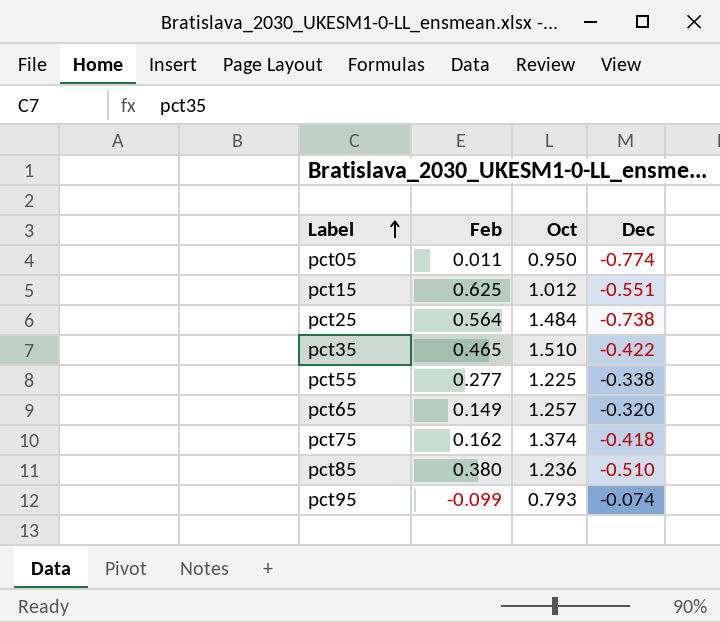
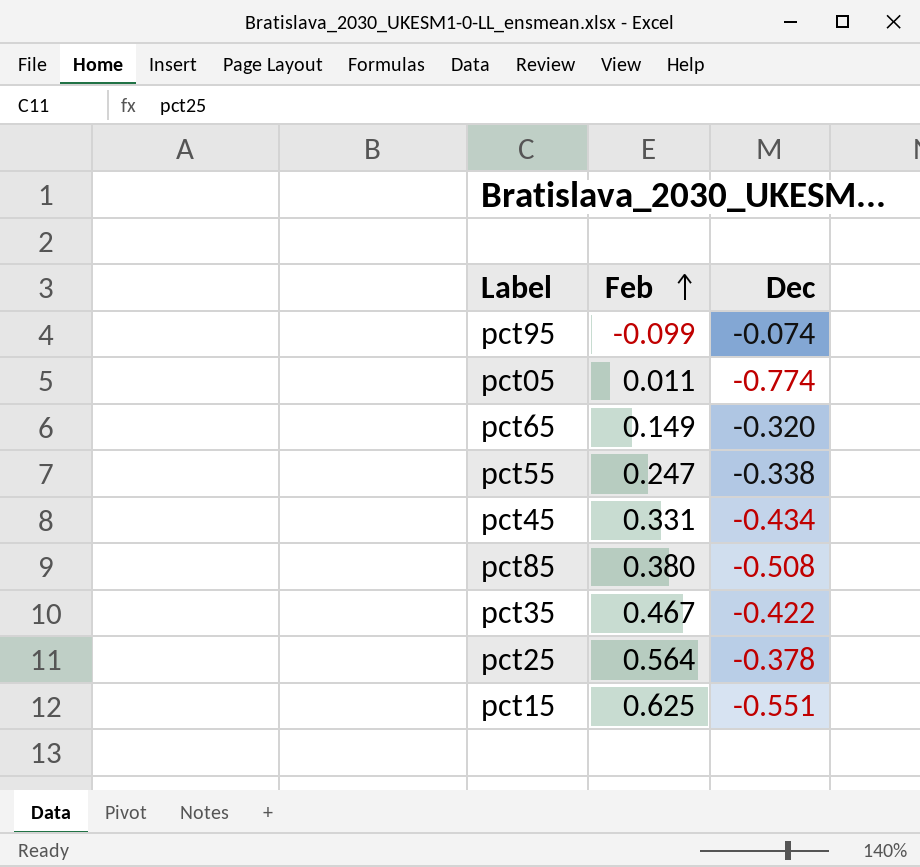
row order: Label ascending -> Feb ascending
column Oct | position: 3 -> none
row pct75: 0.162 | 1.374 | -0.418 -> none
pct55 | Feb: 0.277 -> 0.247
row pct45: none -> 0.331 | -0.434
pct85 | Dec: -0.510 -> -0.508
pct35 | Feb: 0.465 -> 0.467
pct25 | Dec: -0.738 -> -0.378

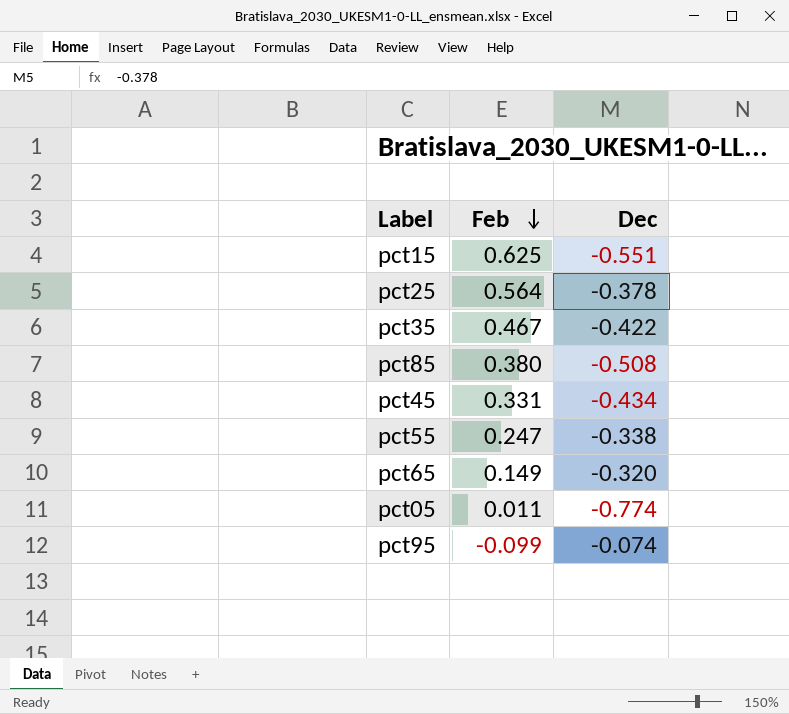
row order: Feb ascending -> Feb descending

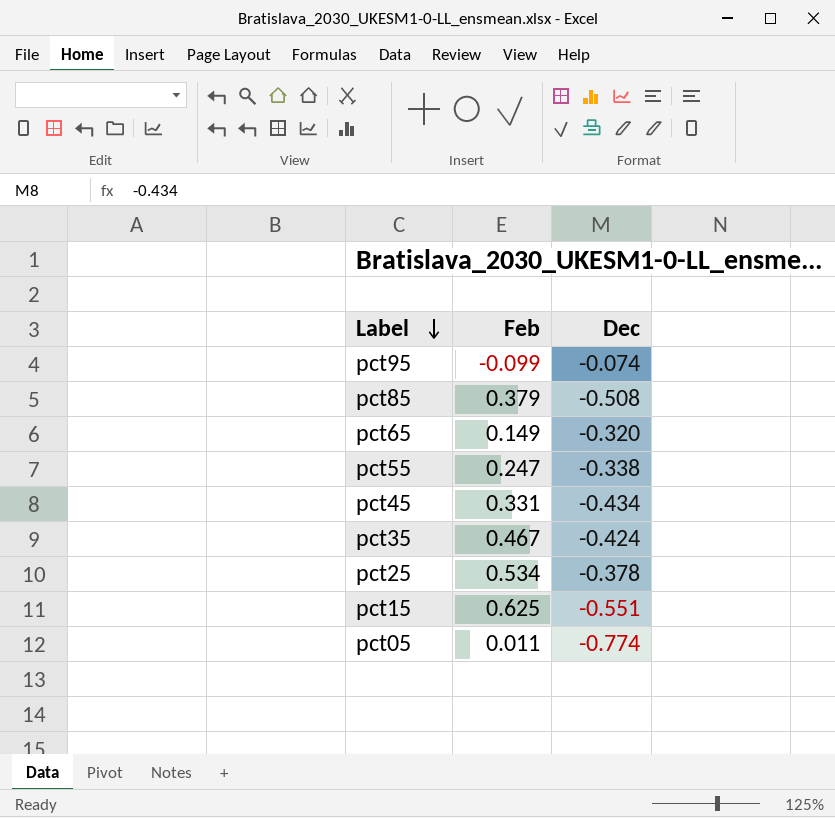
row order: Feb descending -> Label descending
pct85 | Feb: 0.380 -> 0.379
pct35 | Dec: -0.422 -> -0.424
pct25 | Feb: 0.564 -> 0.534

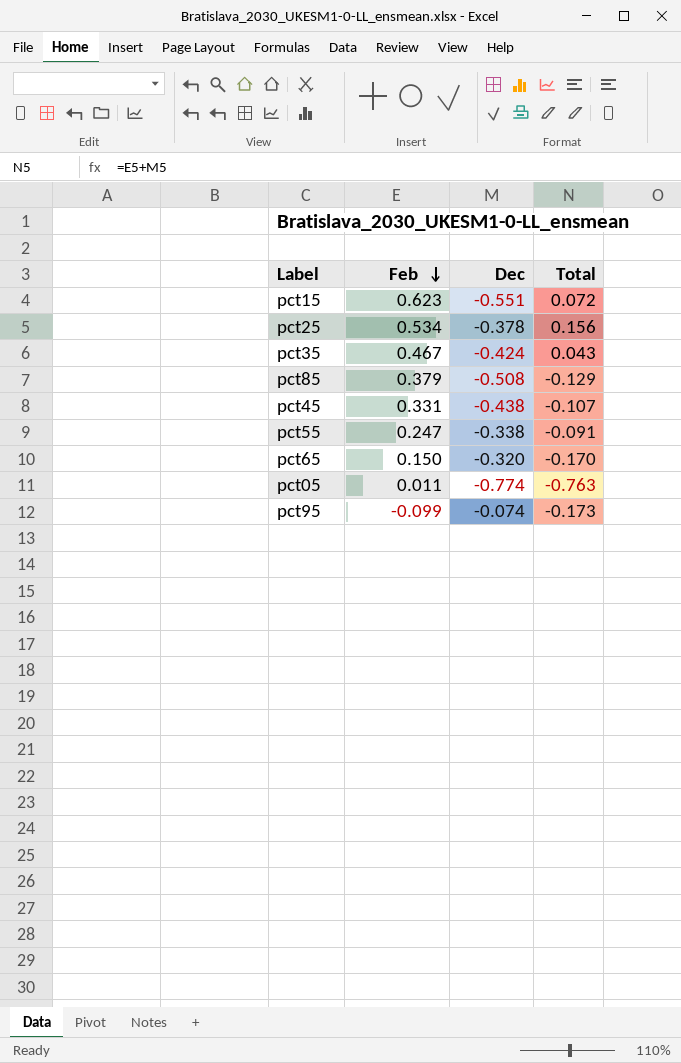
row order: Label descending -> Feb descending
column Total | formula: none -> [Feb] + [Dec]
pct15 | Feb: 0.625 -> 0.623
pct45 | Dec: -0.434 -> -0.438
pct65 | Feb: 0.149 -> 0.150

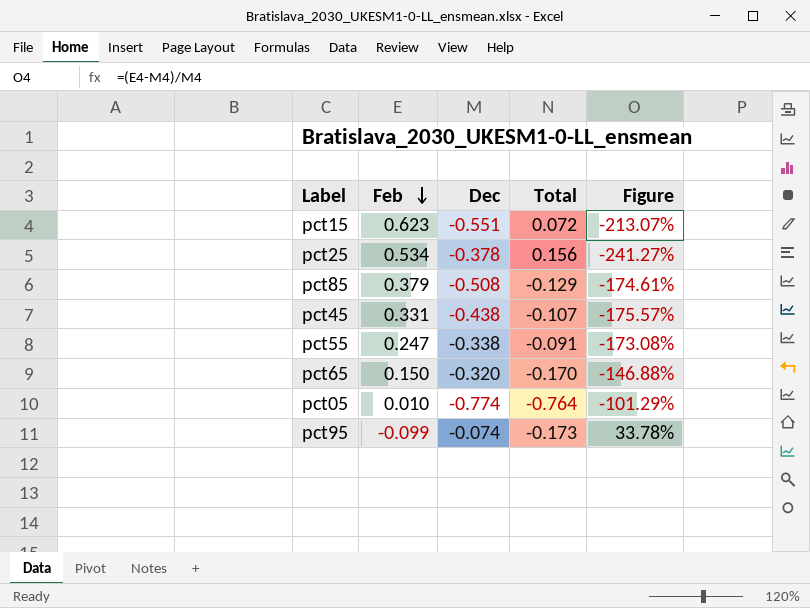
column Figure | formula: none -> ([Feb] - [Dec]) / [Dec]
row pct35: 0.467 | -0.424 | 0.043 -> none
pct05 | Feb: 0.011 -> 0.010
pct05 | Total: -0.763 -> -0.764

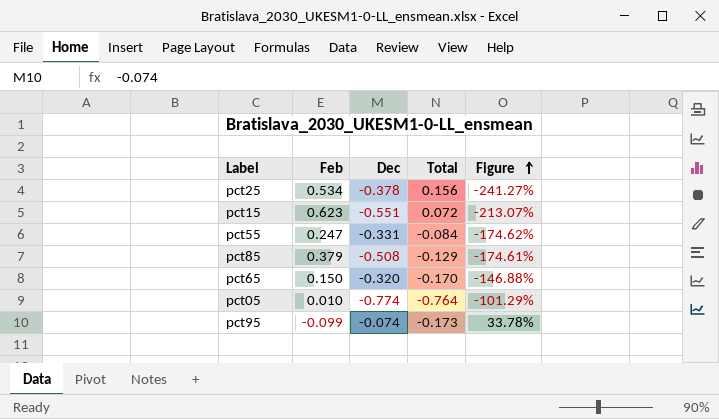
row order: Feb descending -> Figure ascending
row pct45: 0.331 | -0.438 | -0.107 | -175.57% -> none
pct55 | Dec: -0.338 -> -0.331
pct55 | Total: -0.091 -> -0.084
pct55 | Figure: -173.08% -> -174.62%

